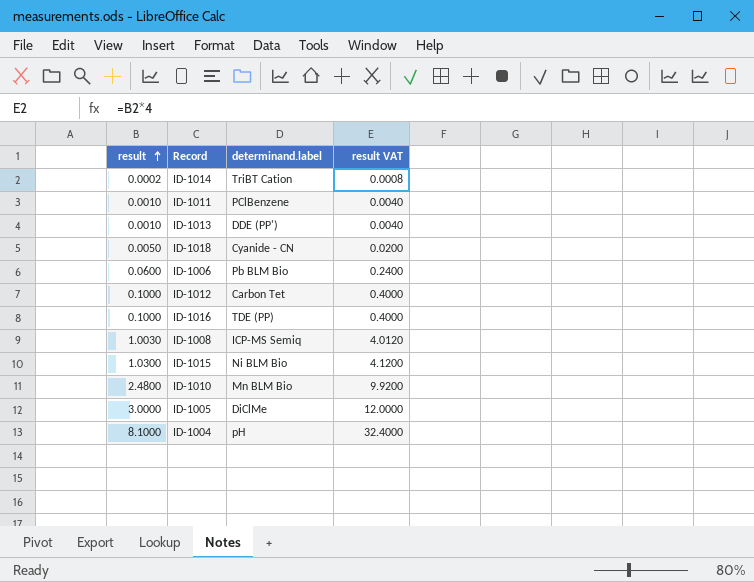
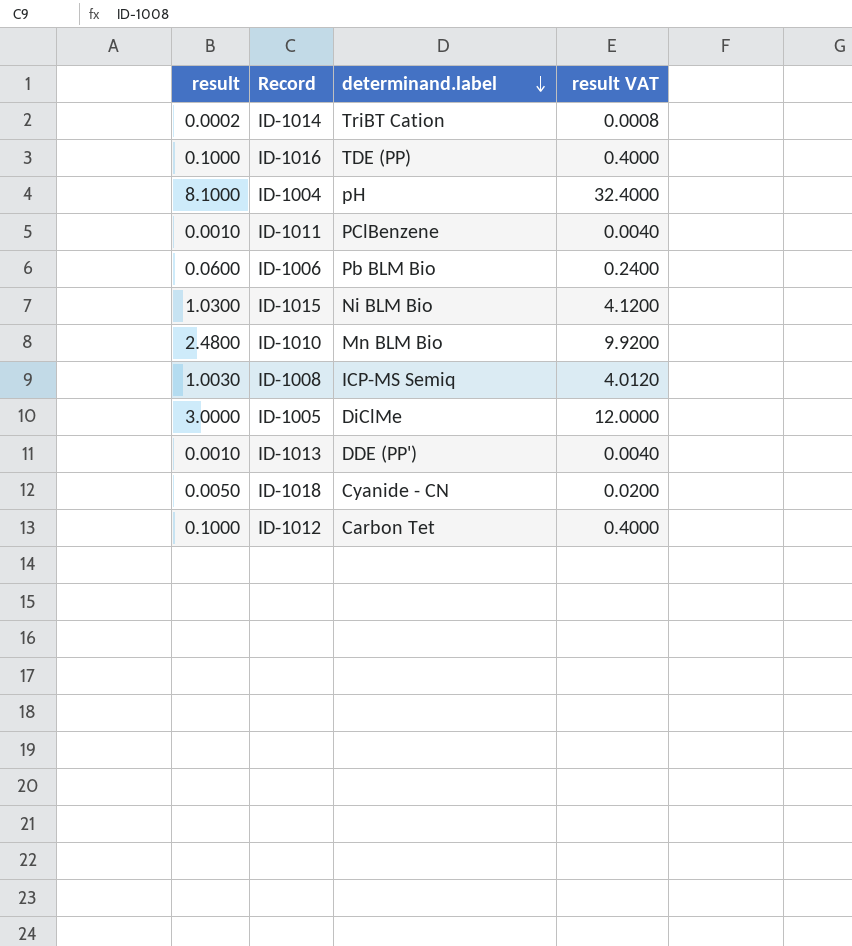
row order: result ascending -> determinand.label descending

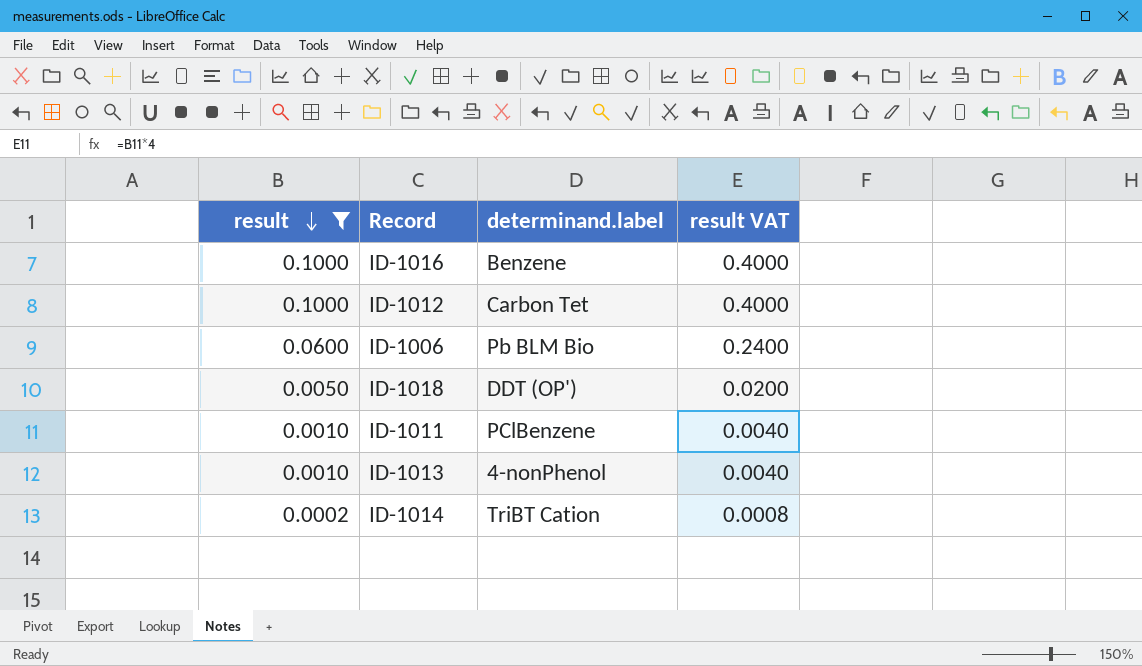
filter: none -> result <= 0.1000
row order: determinand.label descending -> result descending
ID-1016 | determinand.label: TDE (PP) -> Benzene
ID-1018 | determinand.label: Cyanide - CN -> DDT (OP')
ID-1013 | determinand.label: DDE (PP') -> 4-nonPhenol

